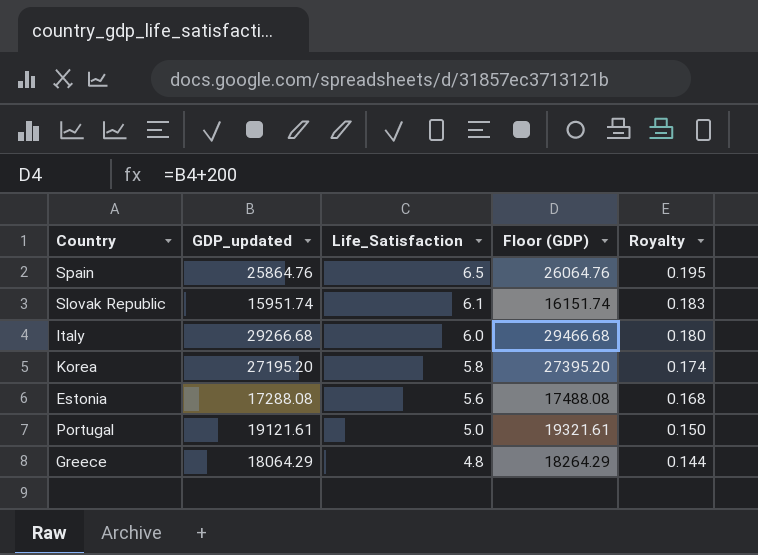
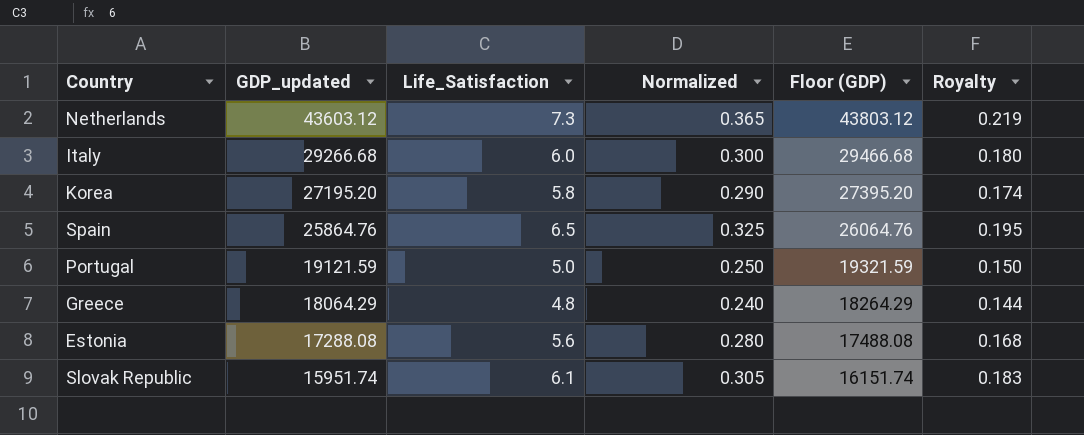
row order: Life_Satisfaction descending -> GDP_updated descending
column Normalized | formula: none -> [Life_Satisfaction] * 0.05
row Netherlands: none -> 43603.12 | 7.3 | 0.365 | 43803.12 | 0.219
Portugal | GDP_updated: 19121.61 -> 19121.59
Portugal | Floor (GDP): 19321.61 -> 19321.59

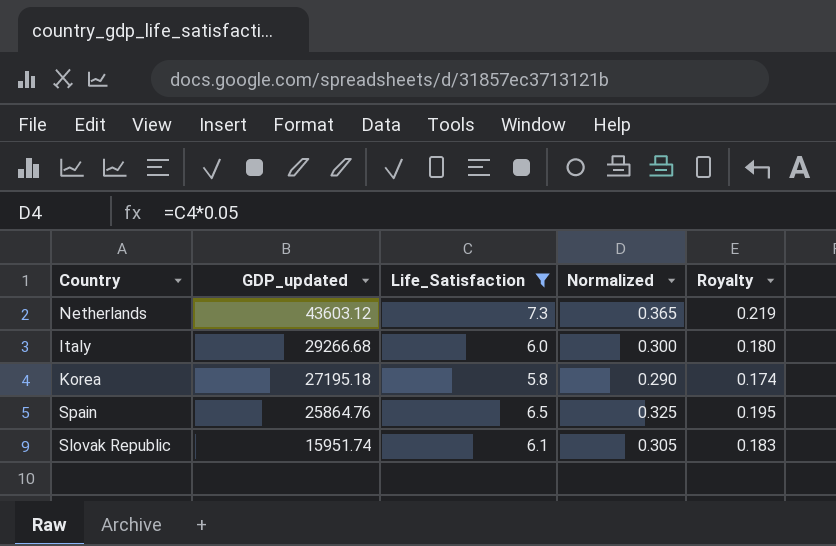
filter: none -> Life_Satisfaction >= 5.8
column Floor (GDP) | formula: [GDP_updated] + 200 -> none
Korea | GDP_updated: 27195.20 -> 27195.18

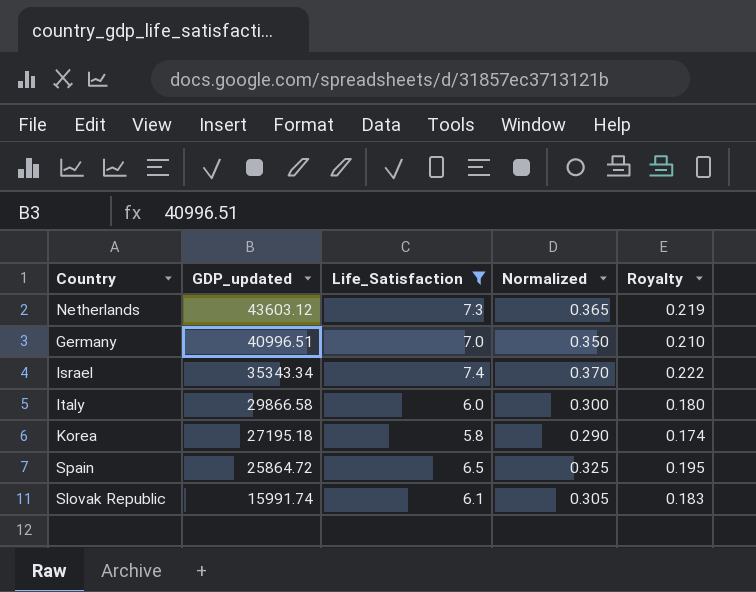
row Germany: none -> 40996.51 | 7.0 | 0.350 | 0.210
row Israel: none -> 35343.34 | 7.4 | 0.370 | 0.222
Italy | GDP_updated: 29266.68 -> 29866.58
Spain | GDP_updated: 25864.76 -> 25864.72
Slovak Republic | GDP_updated: 15951.74 -> 15991.74

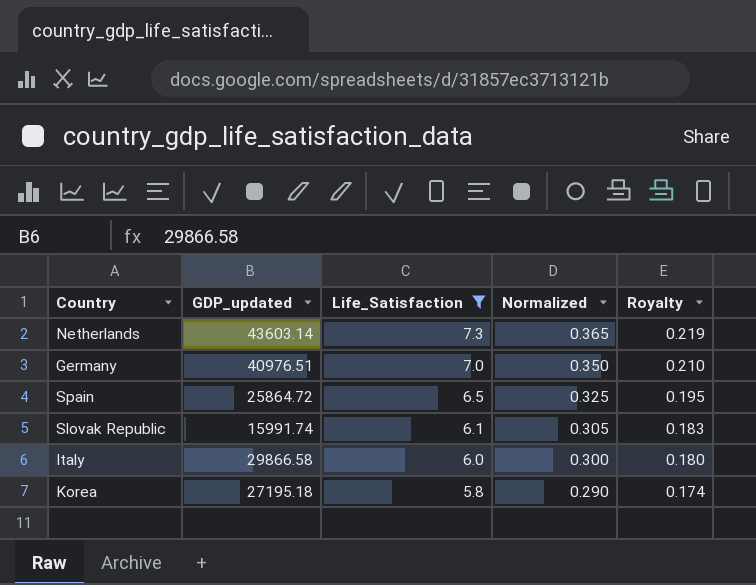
row order: GDP_updated descending -> Life_Satisfaction descending
row Israel: 35343.34 | 7.4 | 0.370 | 0.222 -> none
Netherlands | GDP_updated: 43603.12 -> 43603.14
Germany | GDP_updated: 40996.51 -> 40976.51

